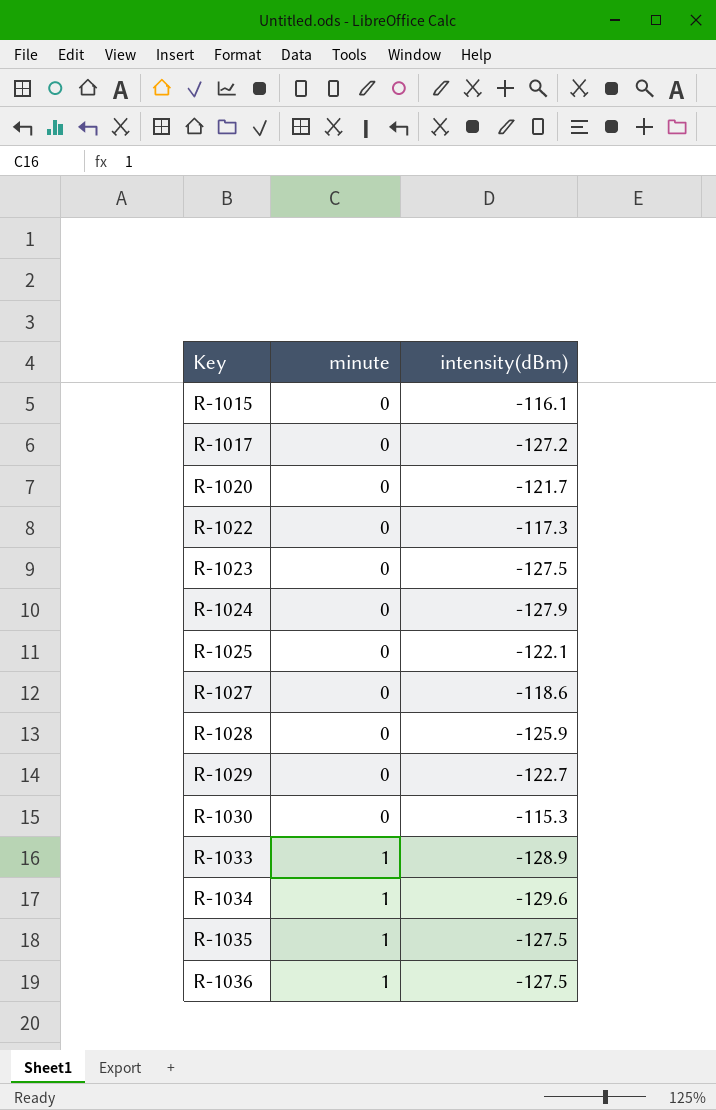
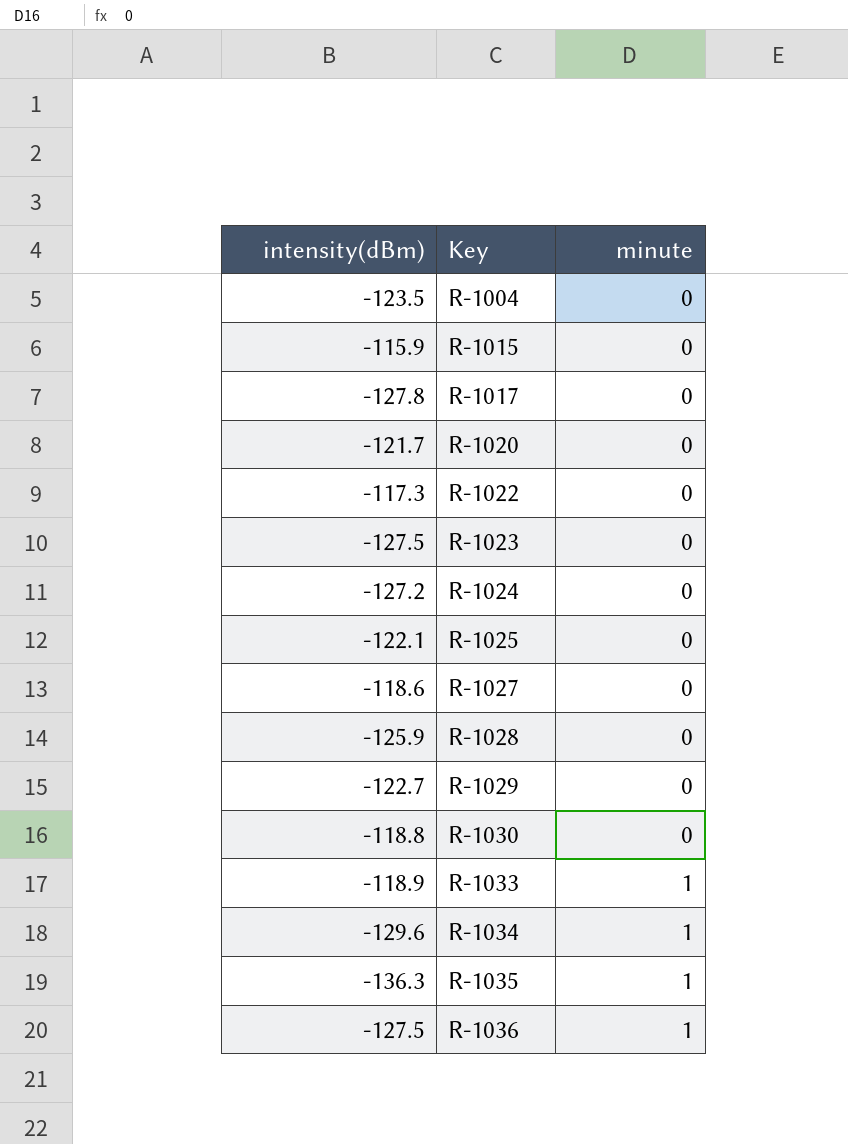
column intensity(dBm) | position: 3 -> 1
row R-1004: none -> -123.5 | 0
R-1015 | intensity(dBm): -116.1 -> -115.9
R-1017 | intensity(dBm): -127.2 -> -127.8
R-1024 | intensity(dBm): -127.9 -> -127.2
R-1030 | intensity(dBm): -115.3 -> -118.8
R-1033 | intensity(dBm): -128.9 -> -118.9
R-1035 | intensity(dBm): -127.5 -> -136.3

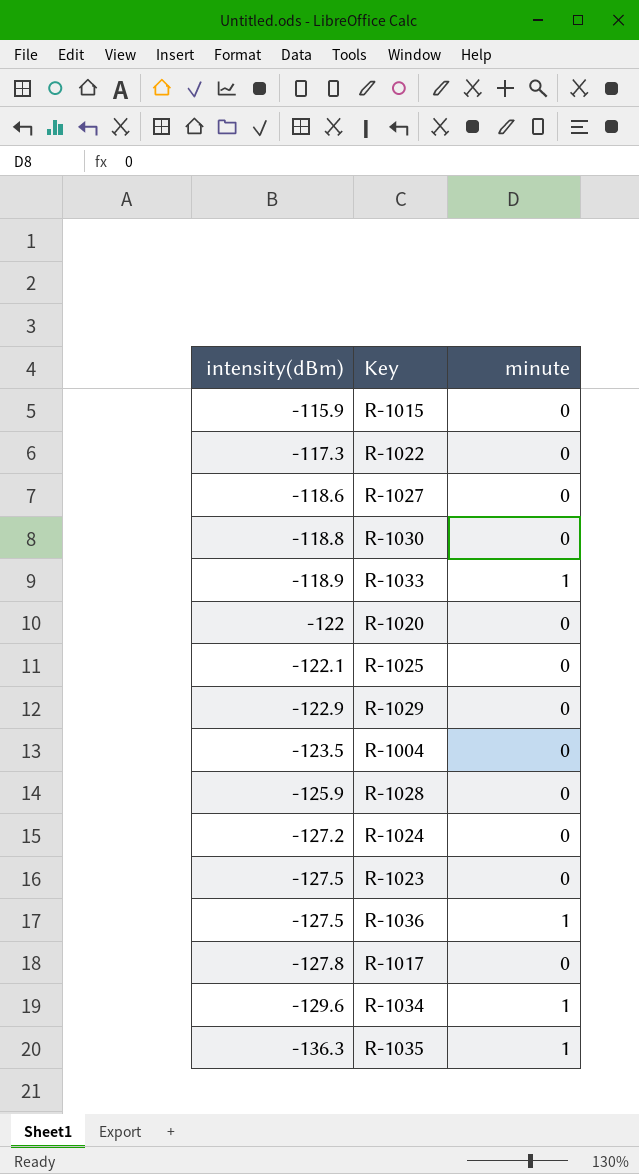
row order: Key ascending -> intensity(dBm) descending
R-1020 | intensity(dBm): -121.7 -> -122
R-1029 | intensity(dBm): -122.7 -> -122.9

